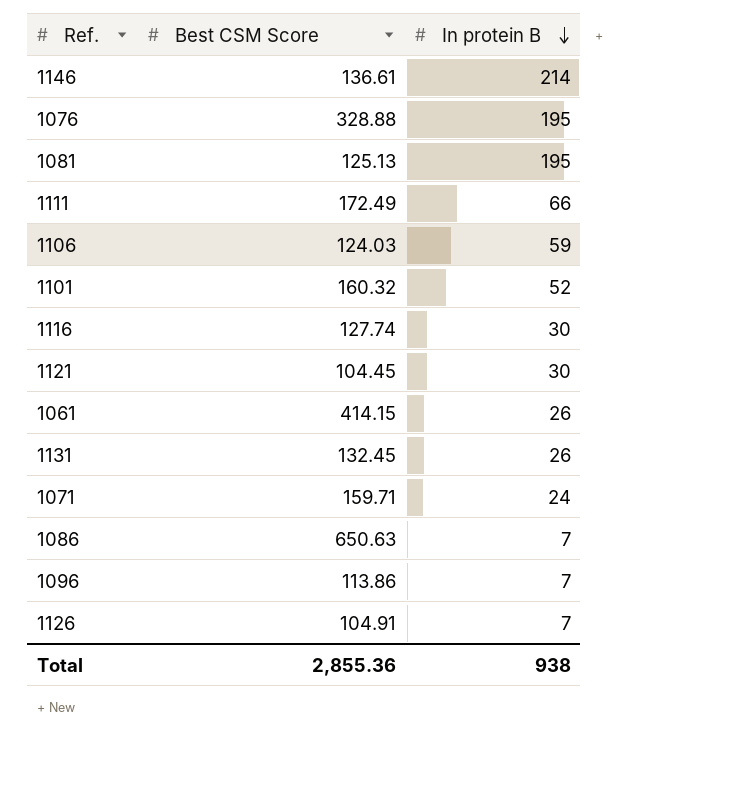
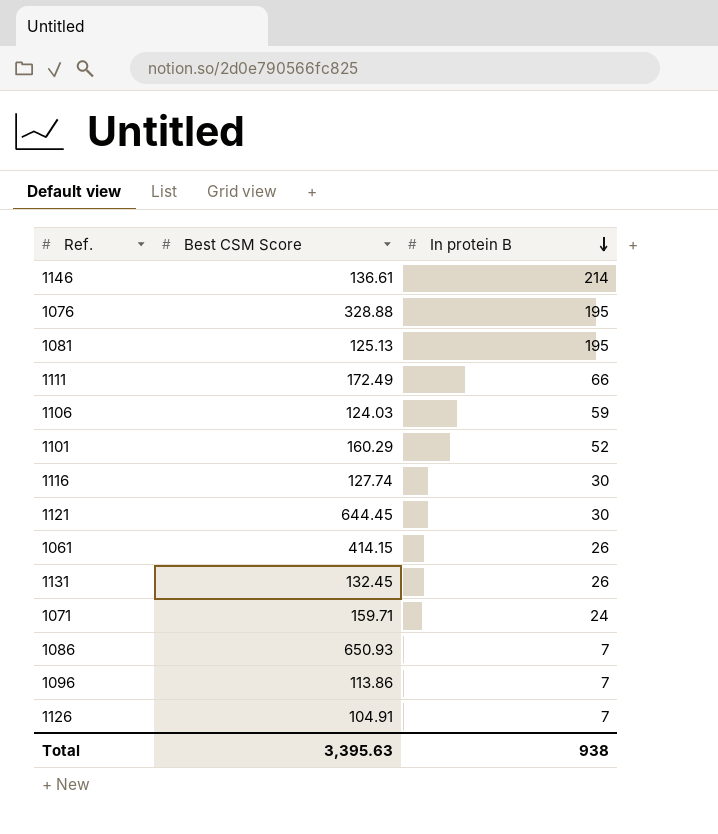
1101 | Best CSM Score: 160.32 -> 160.29
1121 | Best CSM Score: 104.45 -> 644.45
1086 | Best CSM Score: 650.63 -> 650.93
Total | Best CSM Score: 2,855.36 -> 3,395.63

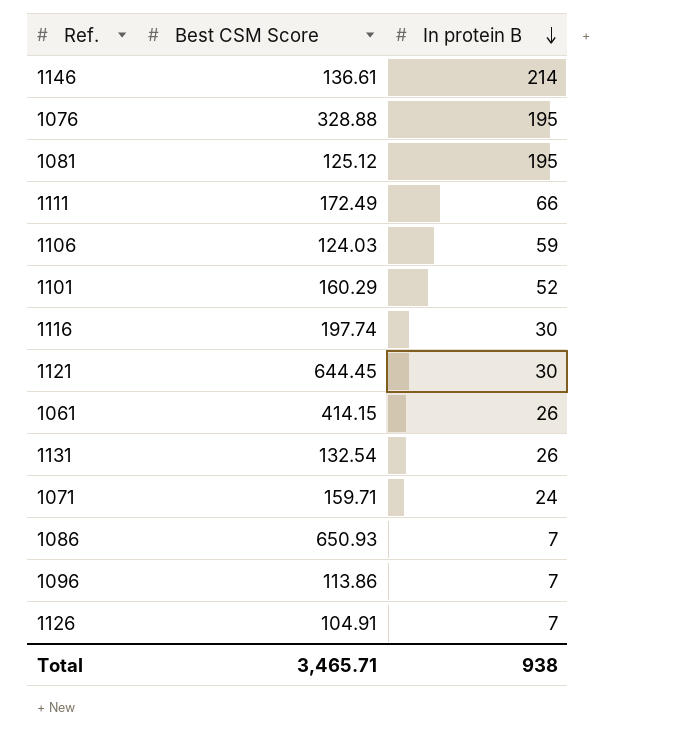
1081 | Best CSM Score: 125.13 -> 125.12
1116 | Best CSM Score: 127.74 -> 197.74
1131 | Best CSM Score: 132.45 -> 132.54
Total | Best CSM Score: 3,395.63 -> 3,465.71

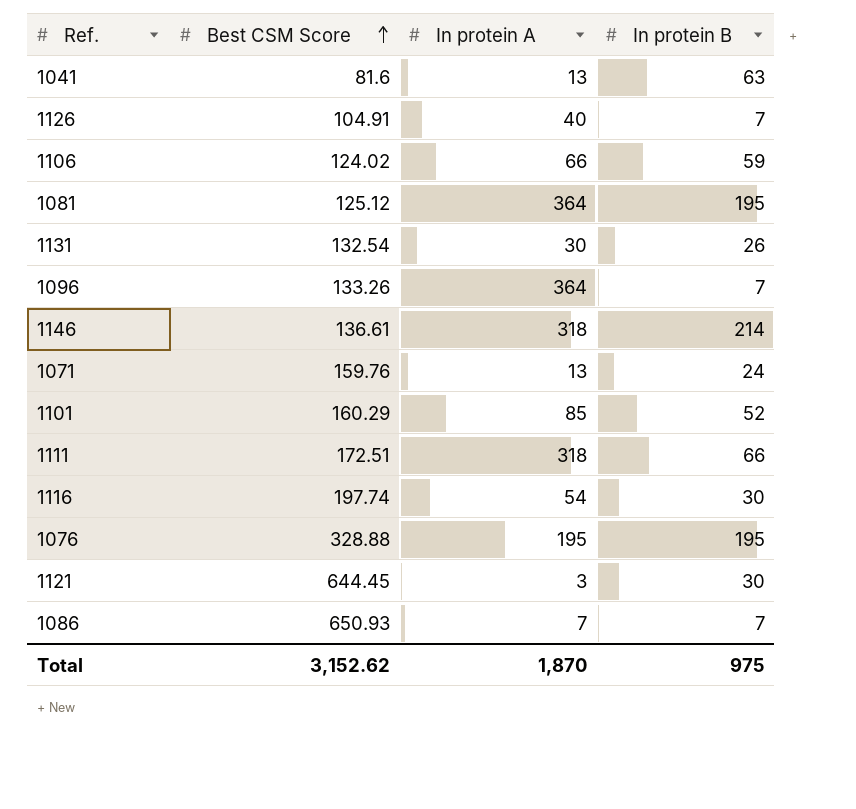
row order: In protein B descending -> Best CSM Score ascending
column In protein A | position: none -> 3
row 1061: 414.15 | 26 -> none
row 1041: none -> 81.6 | 13 | 63
1106 | Best CSM Score: 124.03 -> 124.02
1096 | Best CSM Score: 113.86 -> 133.26
1071 | Best CSM Score: 159.71 -> 159.76
1111 | Best CSM Score: 172.49 -> 172.51
Total | Best CSM Score: 3,465.71 -> 3,152.62
Total | In protein B: 938 -> 975

